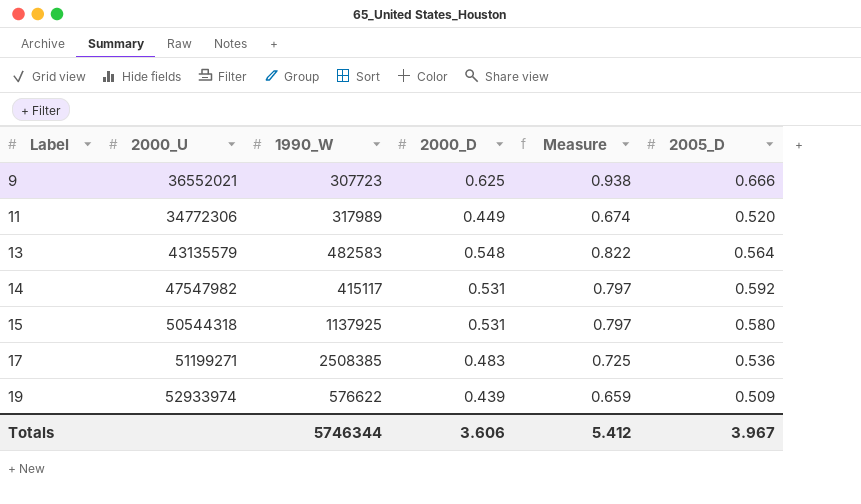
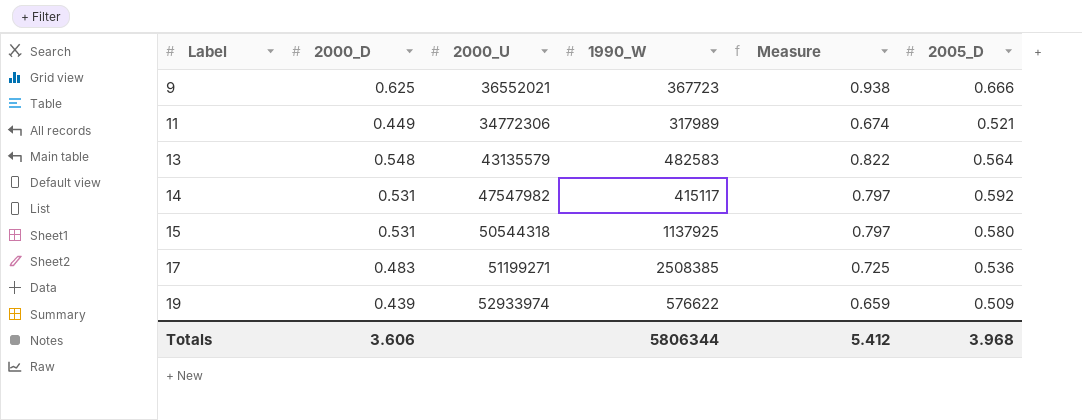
column 2000_D | position: 4 -> 2
9 | 1990_W: 307723 -> 367723
11 | 2005_D: 0.520 -> 0.521
Totals | 1990_W: 5746344 -> 5806344
Totals | 2005_D: 3.967 -> 3.968

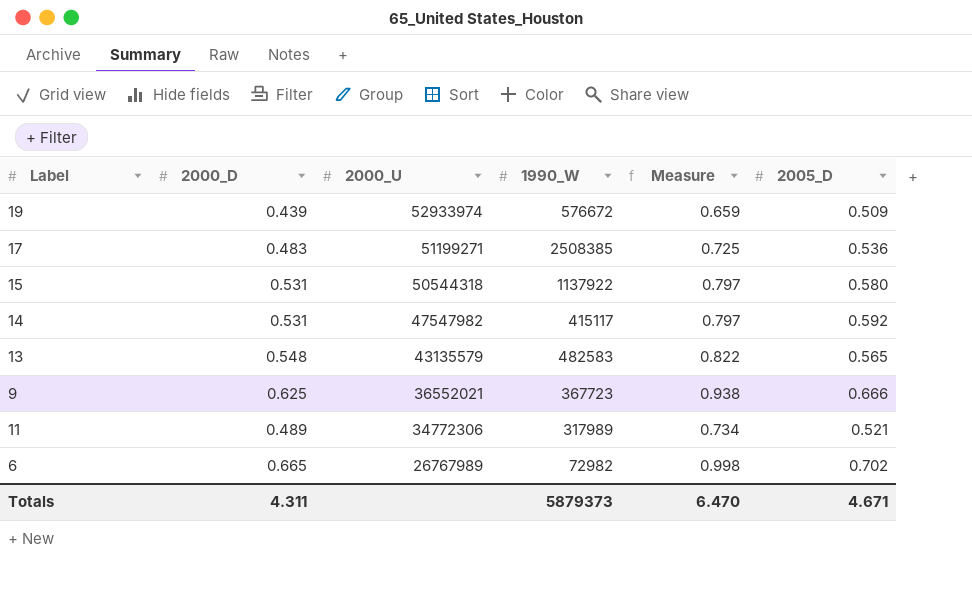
row order: Label ascending -> 2000_U descending
19 | 1990_W: 576622 -> 576672
15 | 1990_W: 1137925 -> 1137922
13 | 2005_D: 0.564 -> 0.565
11 | 2000_D: 0.449 -> 0.489
11 | Measure: 0.674 -> 0.734
row 6: none -> 0.665 | 26767989 | 72982 | 0.998 | 0.702
Totals | 2000_D: 3.606 -> 4.311
Totals | 1990_W: 5806344 -> 5879373
Totals | Measure: 5.412 -> 6.470
Totals | 2005_D: 3.968 -> 4.671

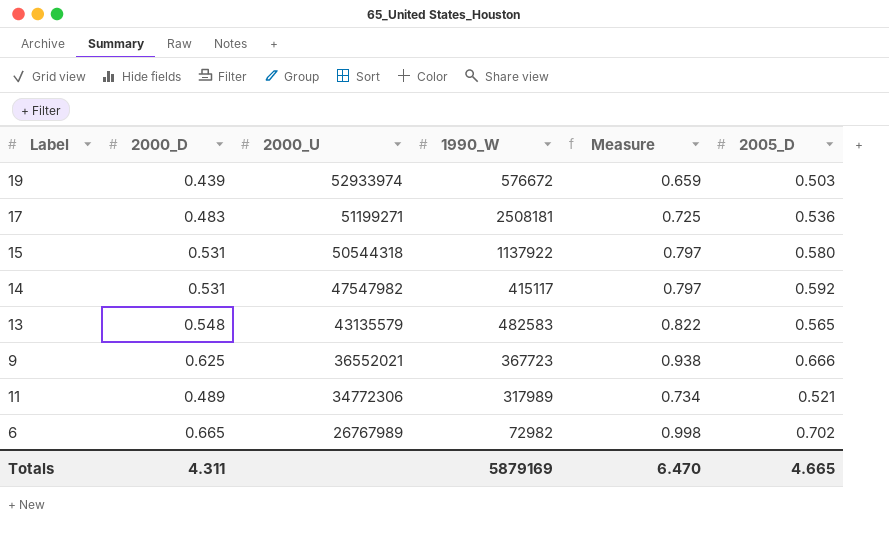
19 | 2005_D: 0.509 -> 0.503
17 | 1990_W: 2508385 -> 2508181
Totals | 1990_W: 5879373 -> 5879169
Totals | 2005_D: 4.671 -> 4.665

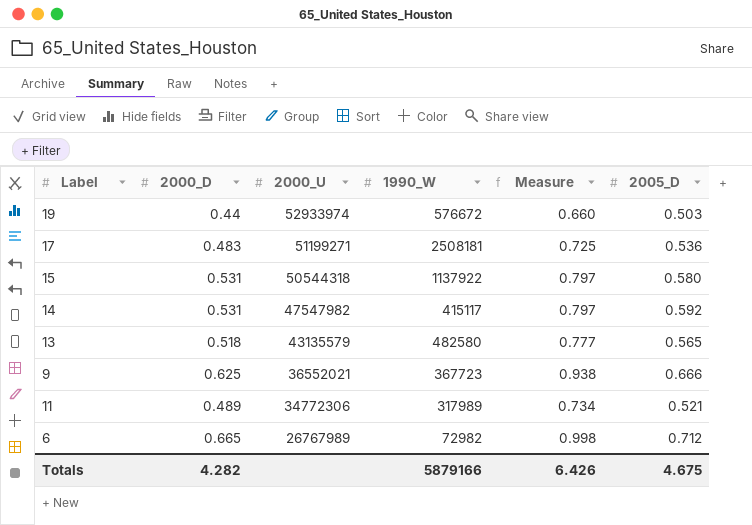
19 | 2000_D: 0.439 -> 0.44
19 | Measure: 0.659 -> 0.660
13 | 2000_D: 0.548 -> 0.518
13 | 1990_W: 482583 -> 482580
13 | Measure: 0.822 -> 0.777
6 | 2005_D: 0.702 -> 0.712
Totals | 2000_D: 4.311 -> 4.282
Totals | 1990_W: 5879169 -> 5879166
Totals | Measure: 6.470 -> 6.426
Totals | 2005_D: 4.665 -> 4.675

